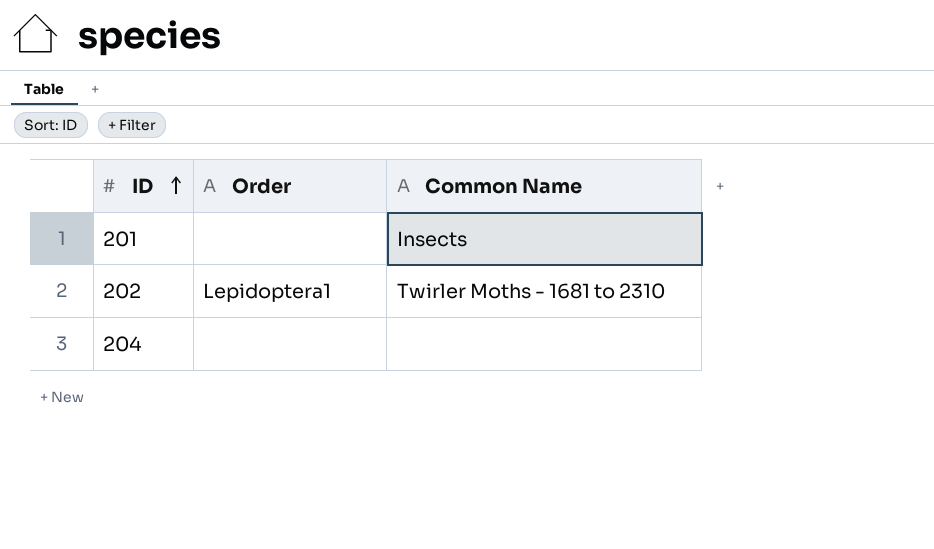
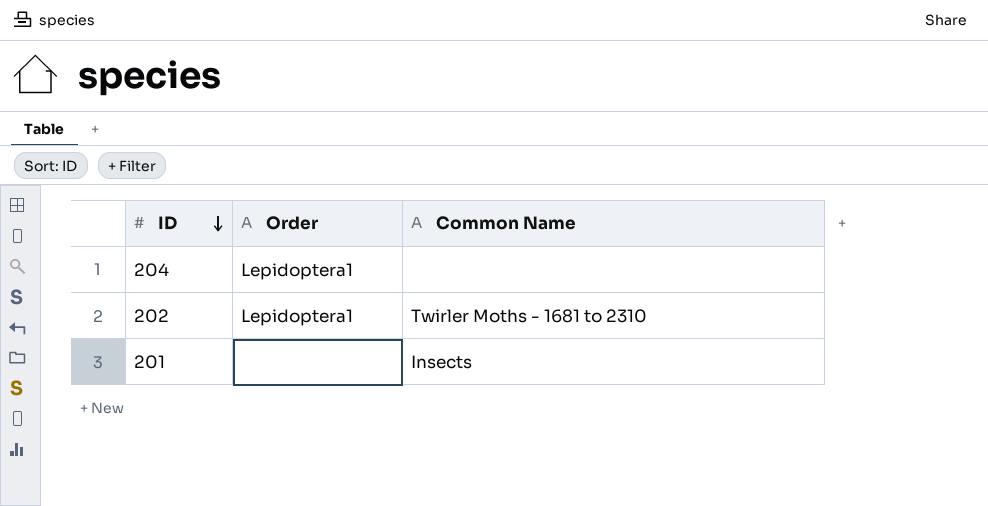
row order: ID ascending -> ID descending
204 | Order: none -> Lepidoptera1

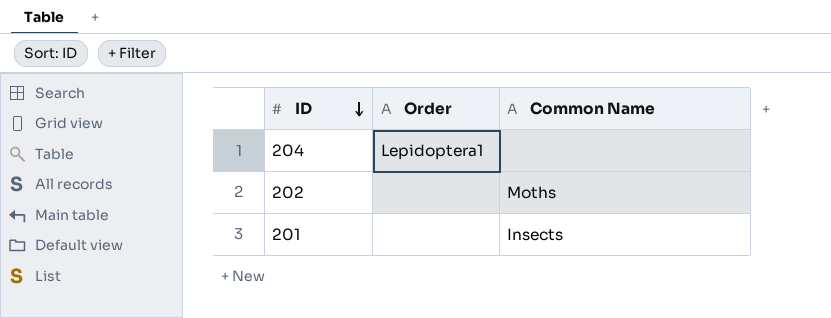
202 | Order: Lepidoptera1 -> none
202 | Common Name: Twirler Moths - 1681 to 2310 -> Moths

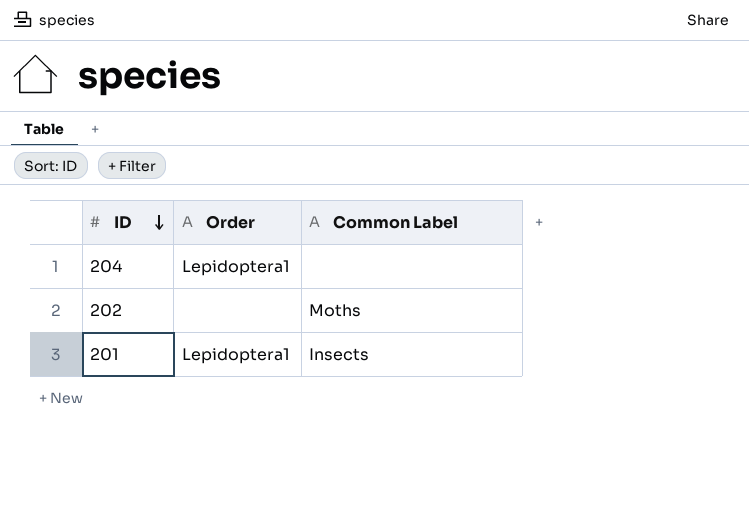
column name: Common Name -> Common Label
201 | Order: none -> Lepidoptera1

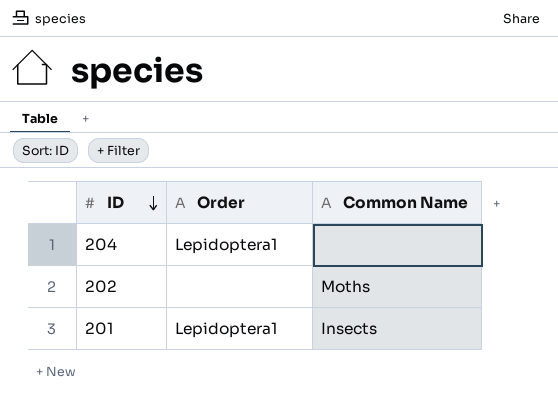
column name: Common Label -> Common Name

